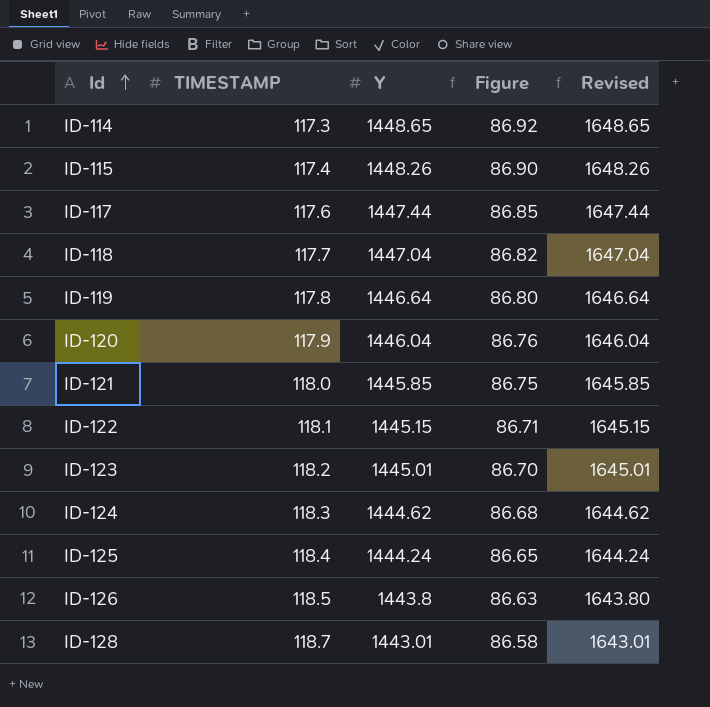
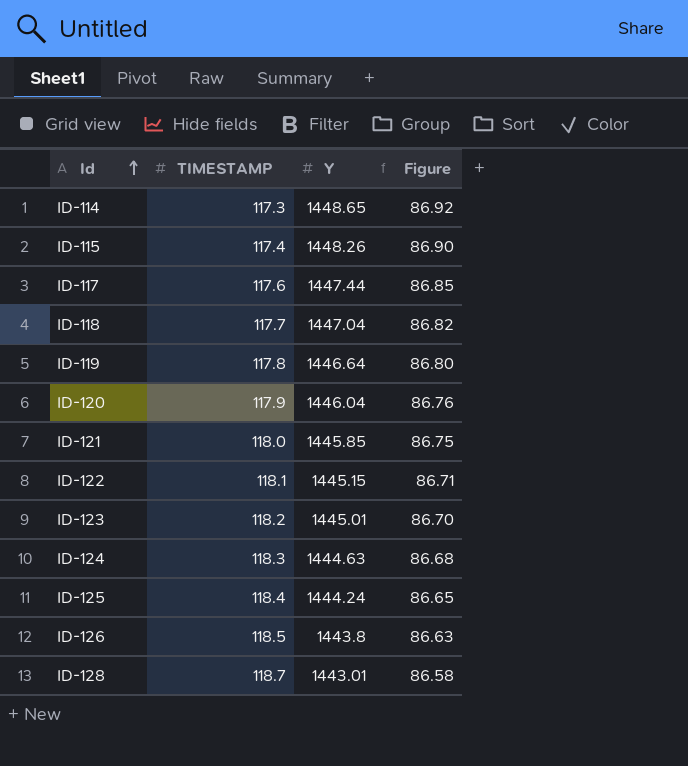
column Revised | formula: [Y] + 200 -> none
ID-124 | Y: 1444.62 -> 1444.63

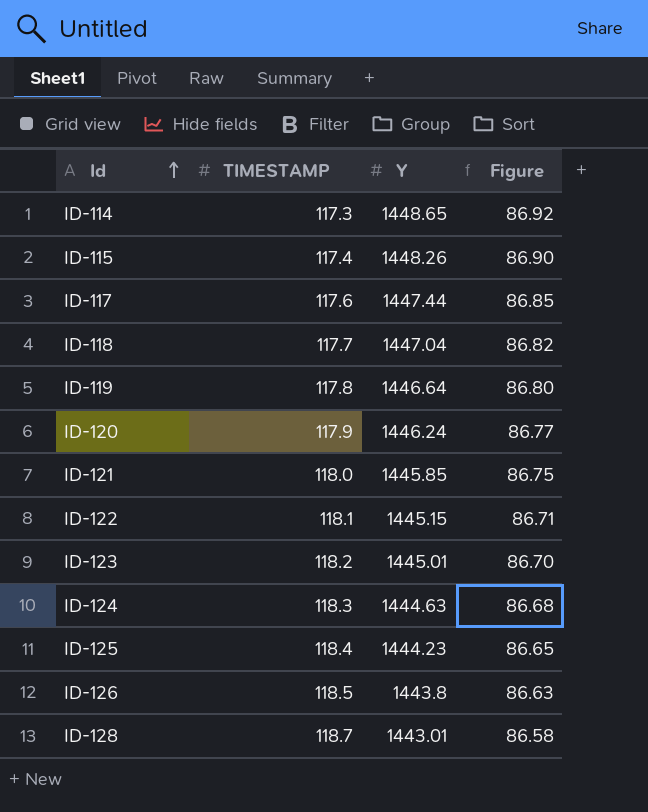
ID-120 | Y: 1446.04 -> 1446.24
ID-120 | Figure: 86.76 -> 86.77
ID-125 | Y: 1444.24 -> 1444.23

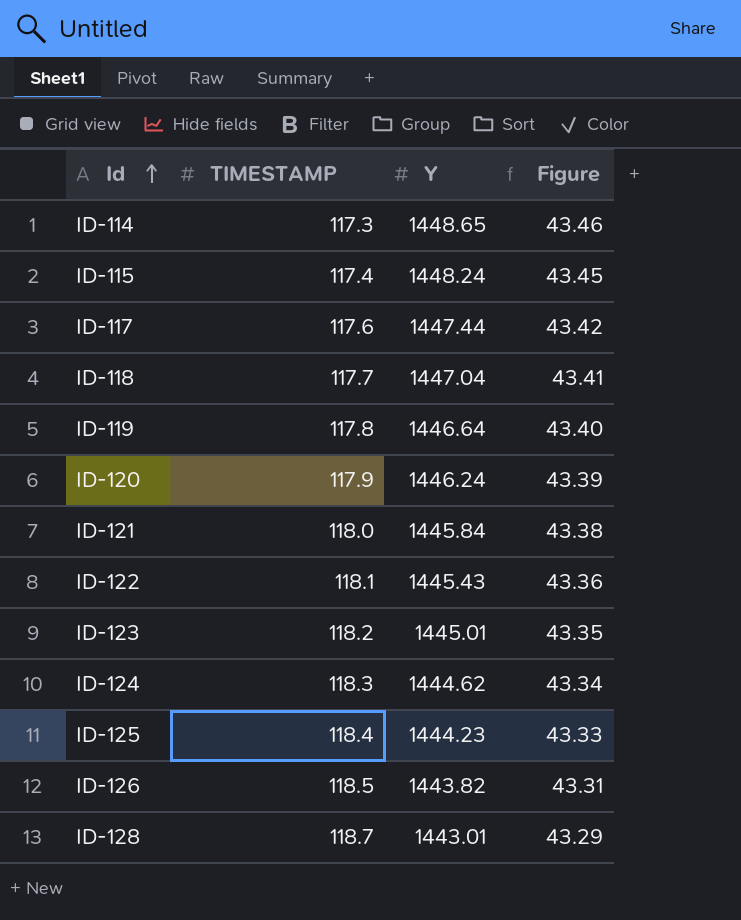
column Figure | formula: [Y] * 0.06 -> [Y] * 0.03
ID-115 | Y: 1448.26 -> 1448.24
ID-121 | Y: 1445.85 -> 1445.84
ID-122 | Y: 1445.15 -> 1445.43
ID-124 | Y: 1444.63 -> 1444.62
ID-126 | Y: 1443.8 -> 1443.82

